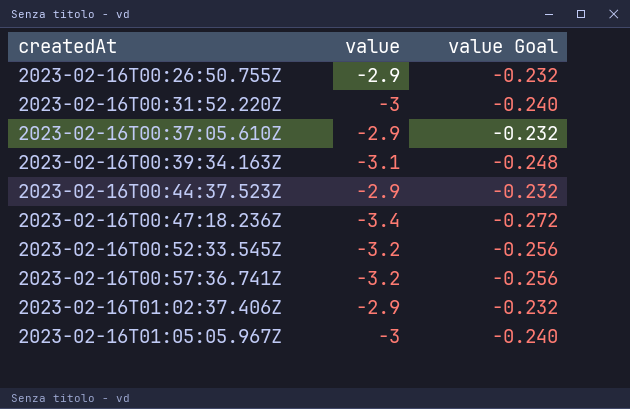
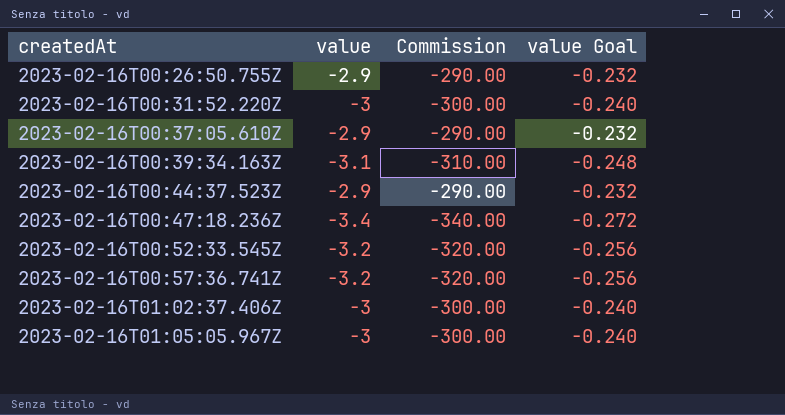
column Commission | formula: none -> [value] * 100
2023-02-16T01:02:37.406Z | value: -2.9 -> -3
2023-02-16T01:02:37.406Z | value Goal: -0.232 -> -0.240

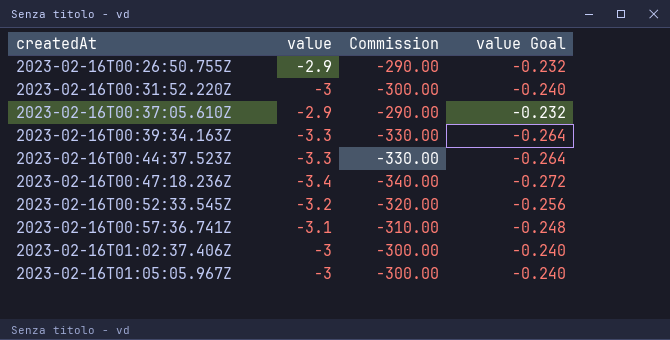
2023-02-16T00:39:34.163Z | value: -3.1 -> -3.3
2023-02-16T00:39:34.163Z | Commission: -310.00 -> -330.00
2023-02-16T00:39:34.163Z | value Goal: -0.248 -> -0.264
2023-02-16T00:44:37.523Z | value: -2.9 -> -3.3
2023-02-16T00:44:37.523Z | Commission: -290.00 -> -330.00
2023-02-16T00:44:37.523Z | value Goal: -0.232 -> -0.264
2023-02-16T00:57:36.741Z | value: -3.2 -> -3.1
2023-02-16T00:57:36.741Z | Commission: -320.00 -> -310.00
2023-02-16T00:57:36.741Z | value Goal: -0.256 -> -0.248

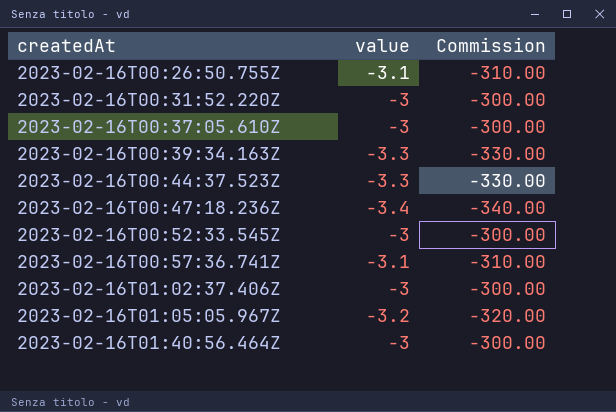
column value Goal | formula: [value] * 0.08 -> none
2023-02-16T00:26:50.755Z | value: -2.9 -> -3.1
2023-02-16T00:26:50.755Z | Commission: -290.00 -> -310.00
2023-02-16T00:37:05.610Z | value: -2.9 -> -3
2023-02-16T00:37:05.610Z | Commission: -290.00 -> -300.00
2023-02-16T00:52:33.545Z | value: -3.2 -> -3
2023-02-16T00:52:33.545Z | Commission: -320.00 -> -300.00
2023-02-16T01:05:05.967Z | value: -3 -> -3.2
2023-02-16T01:05:05.967Z | Commission: -300.00 -> -320.00
row 2023-02-16T01:40:56.464Z: none -> -3 | -300.00

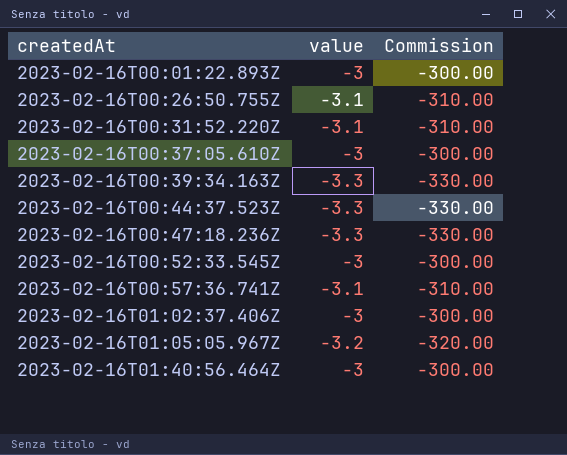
row 2023-02-16T00:01:22.893Z: none -> -3 | -300.00
2023-02-16T00:31:52.220Z | value: -3 -> -3.1
2023-02-16T00:31:52.220Z | Commission: -300.00 -> -310.00
2023-02-16T00:47:18.236Z | value: -3.4 -> -3.3
2023-02-16T00:47:18.236Z | Commission: -340.00 -> -330.00

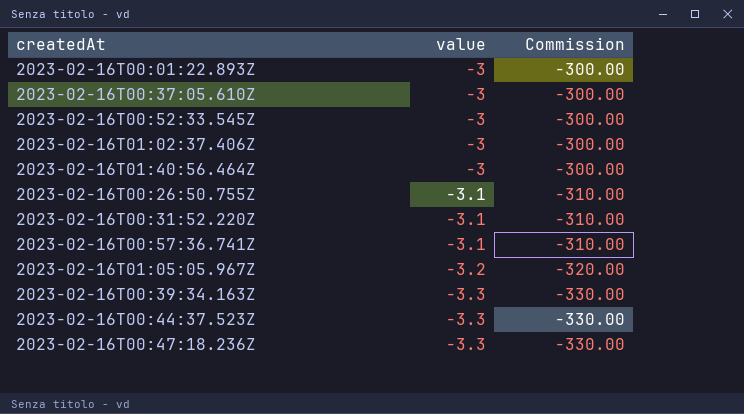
row order: createdAt ascending -> value descending

